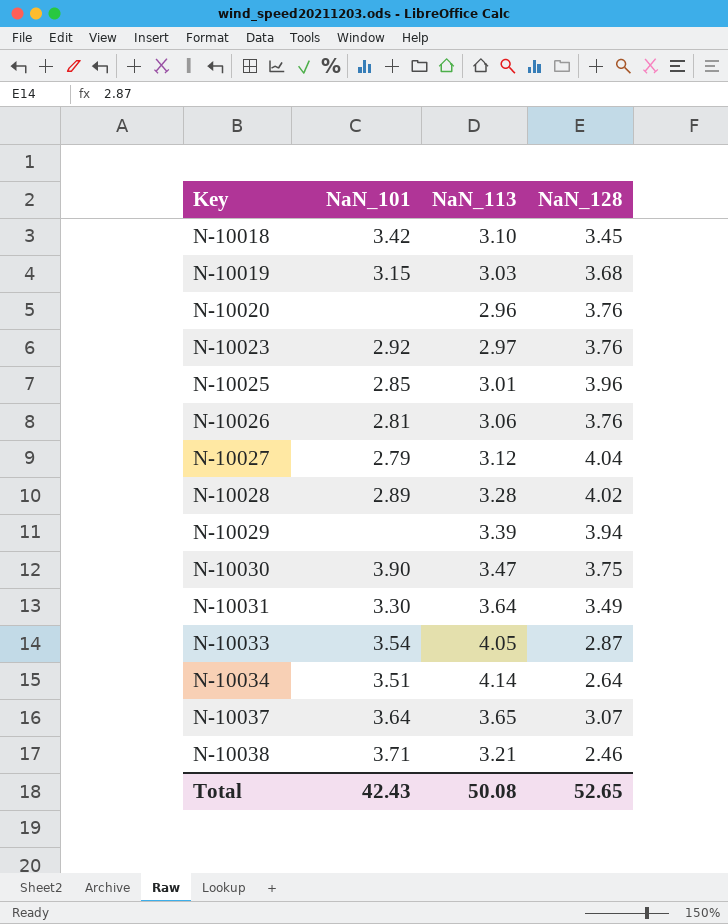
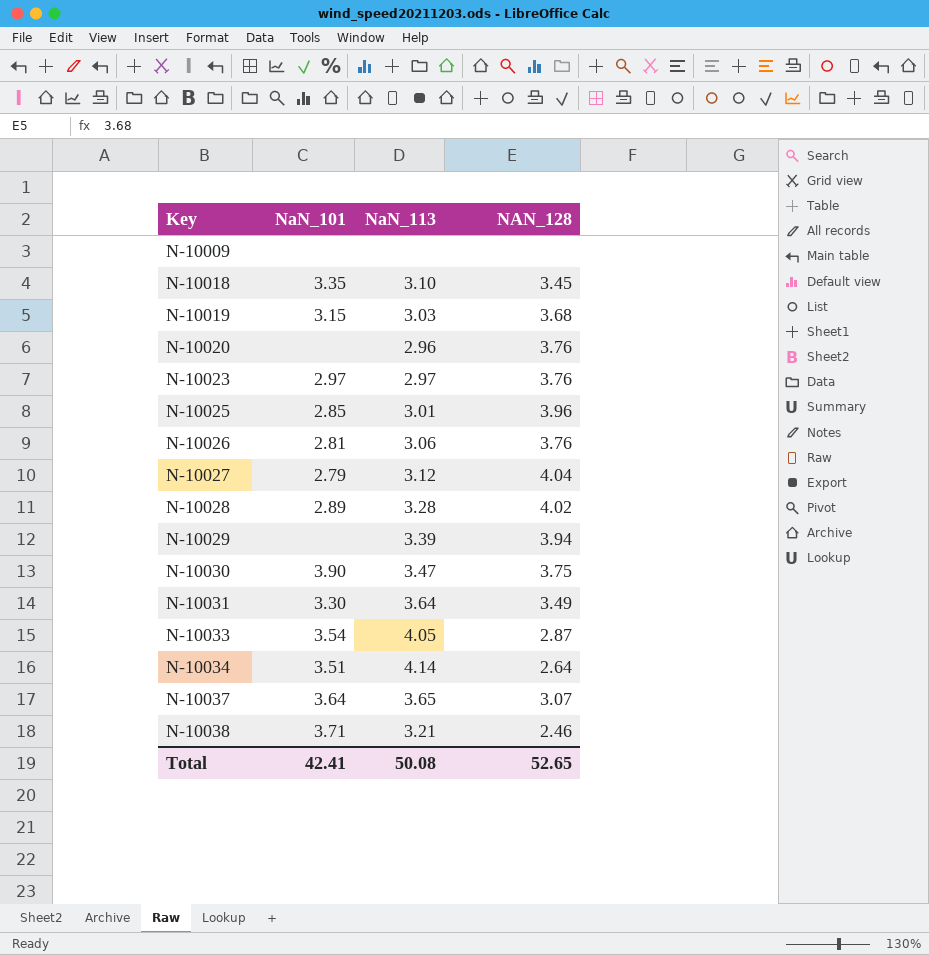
column name: NaN_128 -> NAN_128
row N-10009: none -> none | none | none
N-10018 | NaN_101: 3.42 -> 3.35
N-10023 | NaN_101: 2.92 -> 2.97
Total | NaN_101: 42.43 -> 42.41

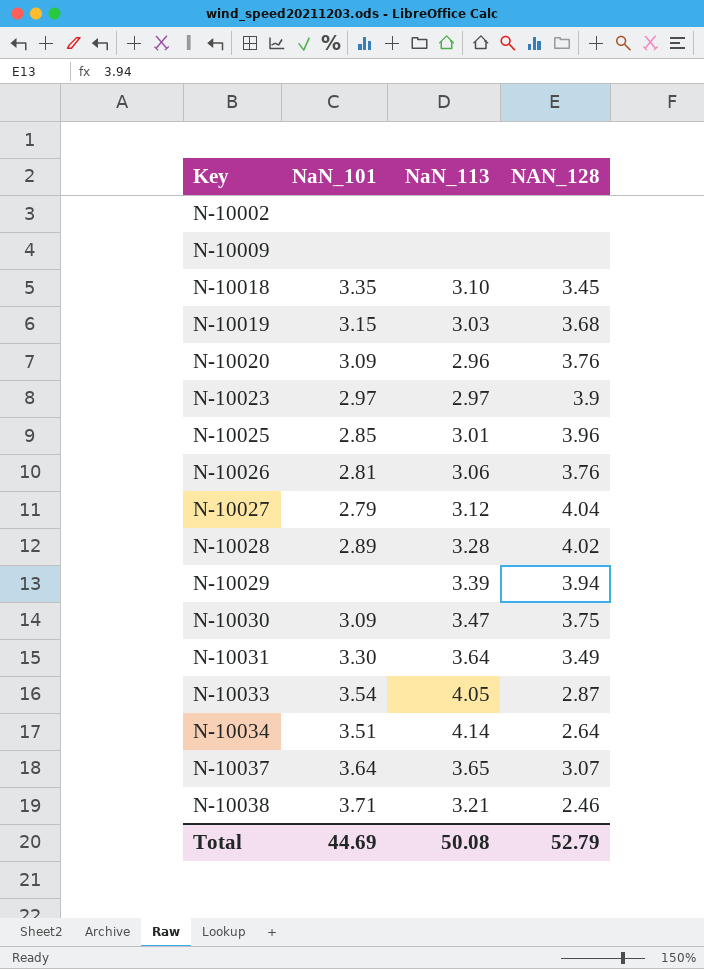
row N-10002: none -> none | none | none
N-10020 | NaN_101: none -> 3.09
N-10023 | NAN_128: 3.76 -> 3.9
N-10030 | NaN_101: 3.90 -> 3.09
Total | NaN_101: 42.41 -> 44.69
Total | NAN_128: 52.65 -> 52.79

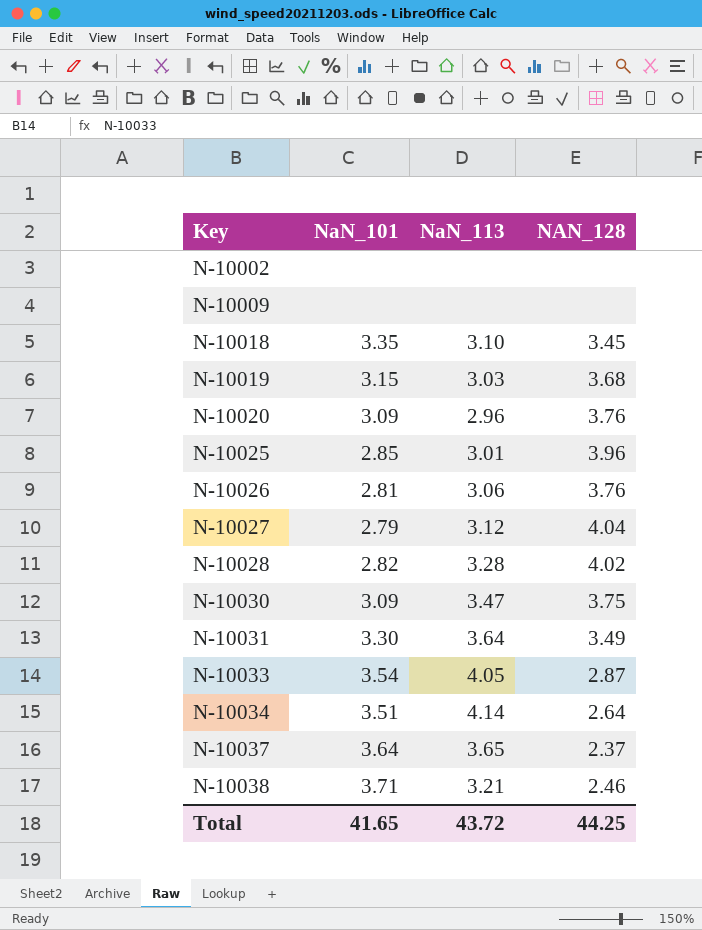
row N-10023: 2.97 | 2.97 | 3.9 -> none
row N-10029: none | 3.39 | 3.94 -> none
N-10028 | NaN_101: 2.89 -> 2.82
N-10037 | NAN_128: 3.07 -> 2.37
Total | NaN_101: 44.69 -> 41.65
Total | NaN_113: 50.08 -> 43.72
Total | NAN_128: 52.79 -> 44.25

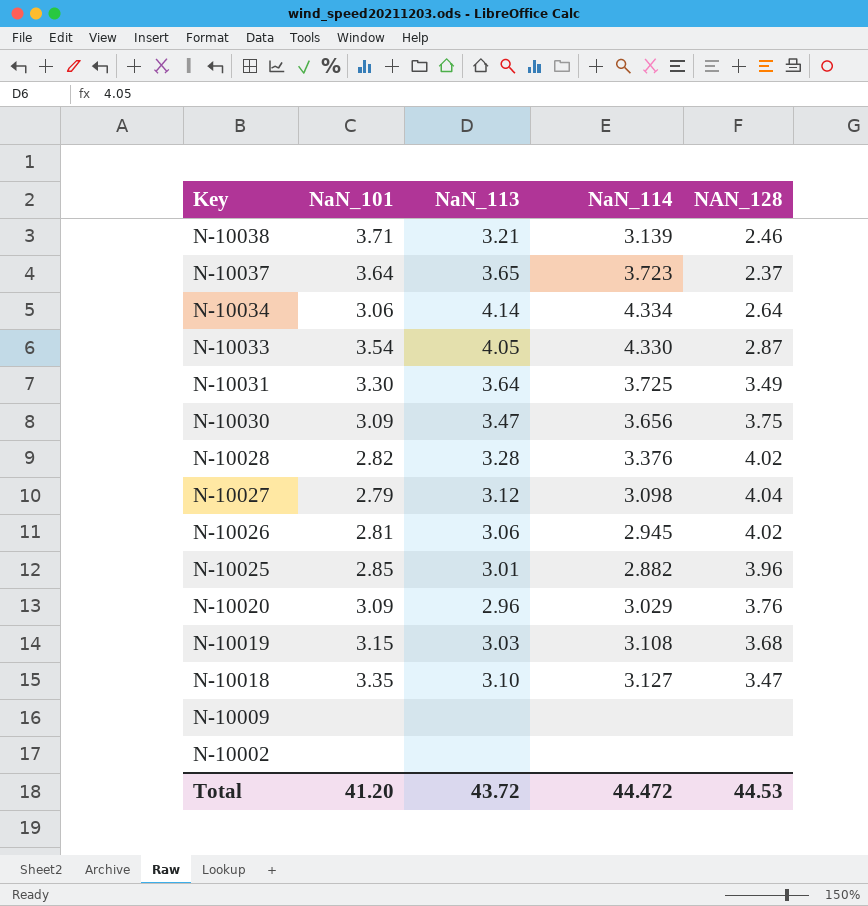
row order: Key ascending -> Key descending
column NaN_114 | position: none -> 4
N-10034 | NaN_101: 3.51 -> 3.06
N-10026 | NAN_128: 3.76 -> 4.02
N-10018 | NAN_128: 3.45 -> 3.47
Total | NaN_101: 41.65 -> 41.20
Total | NAN_128: 44.25 -> 44.53

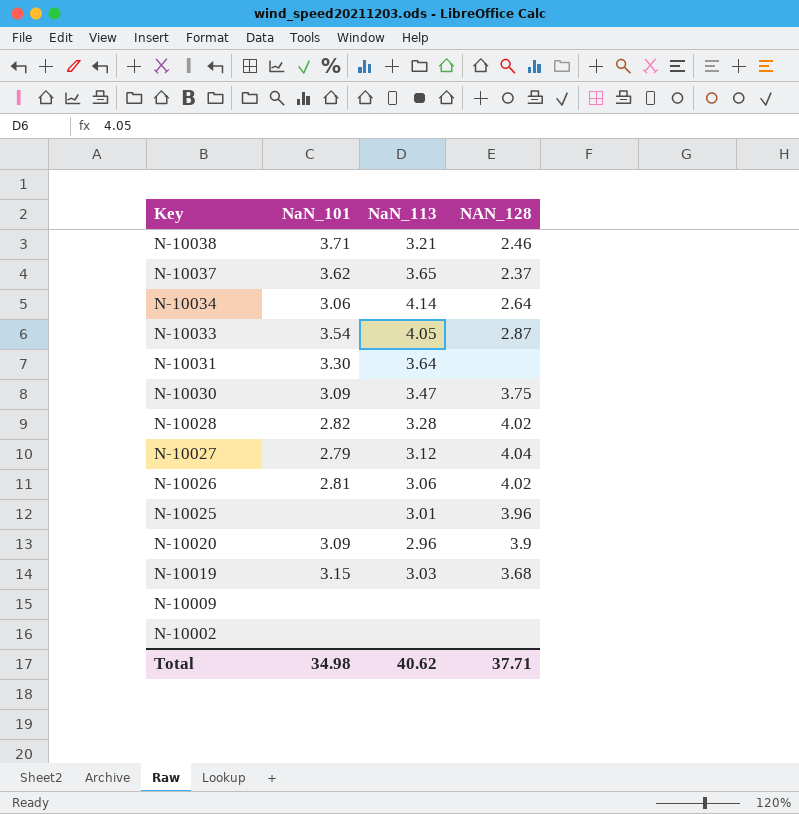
column NaN_114 | position: 4 -> none
row N-10018: 3.35 | 3.10 | 3.127 | 3.47 -> none
N-10037 | NaN_101: 3.64 -> 3.62
N-10031 | NAN_128: 3.49 -> none
N-10025 | NaN_101: 2.85 -> none
N-10020 | NAN_128: 3.76 -> 3.9
Total | NaN_101: 41.20 -> 34.98
Total | NaN_113: 43.72 -> 40.62
Total | NAN_128: 44.53 -> 37.71

